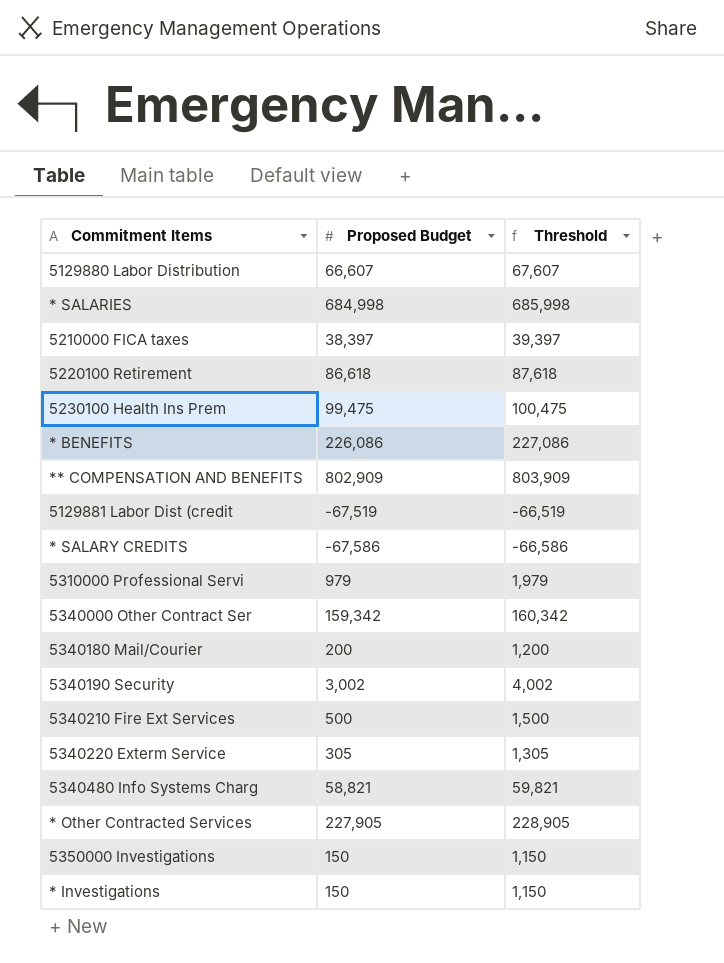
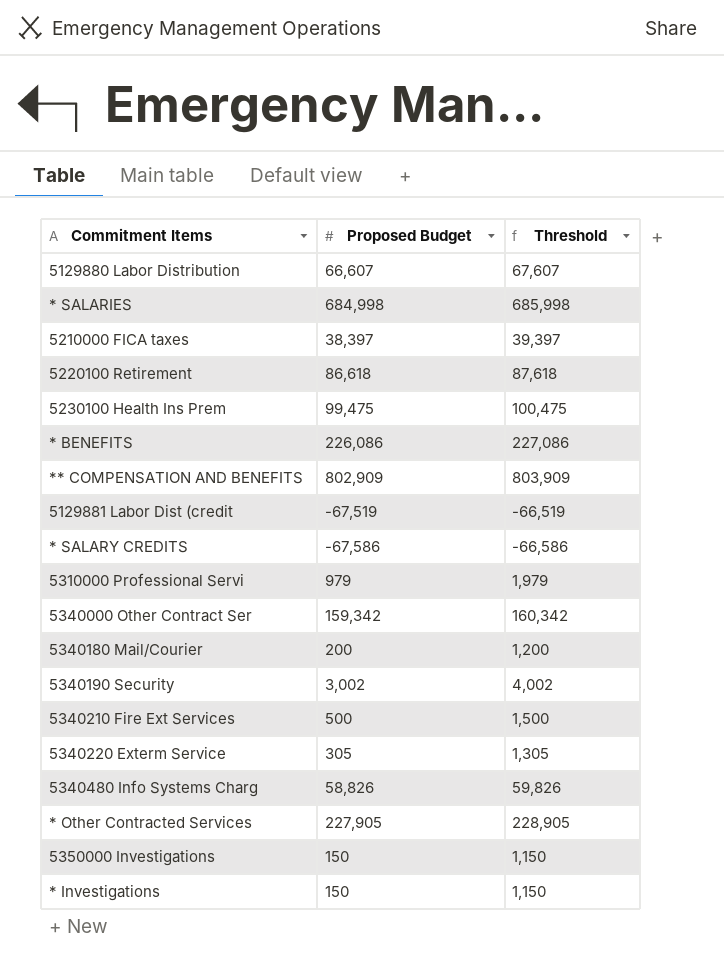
5340480 Info Systems Charg | Proposed Budget: 58,821 -> 58,826
5340480 Info Systems Charg | Threshold: 59,821 -> 59,826

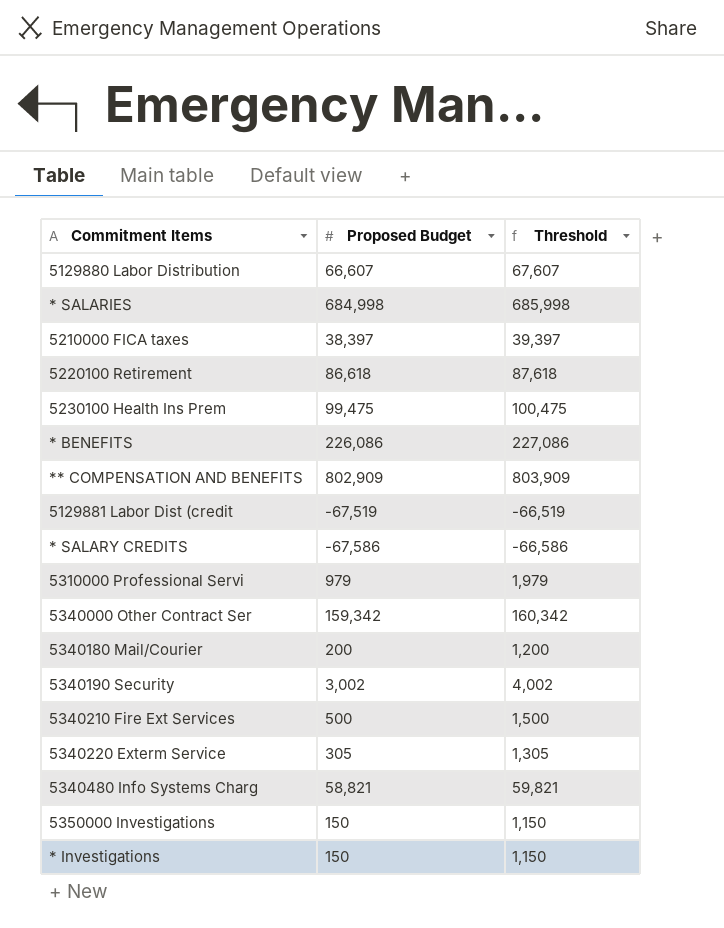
row * Other Contracted Services: 227,905 | 228,905 -> none
5340480 Info Systems Charg | Proposed Budget: 58,826 -> 58,821
5340480 Info Systems Charg | Threshold: 59,826 -> 59,821

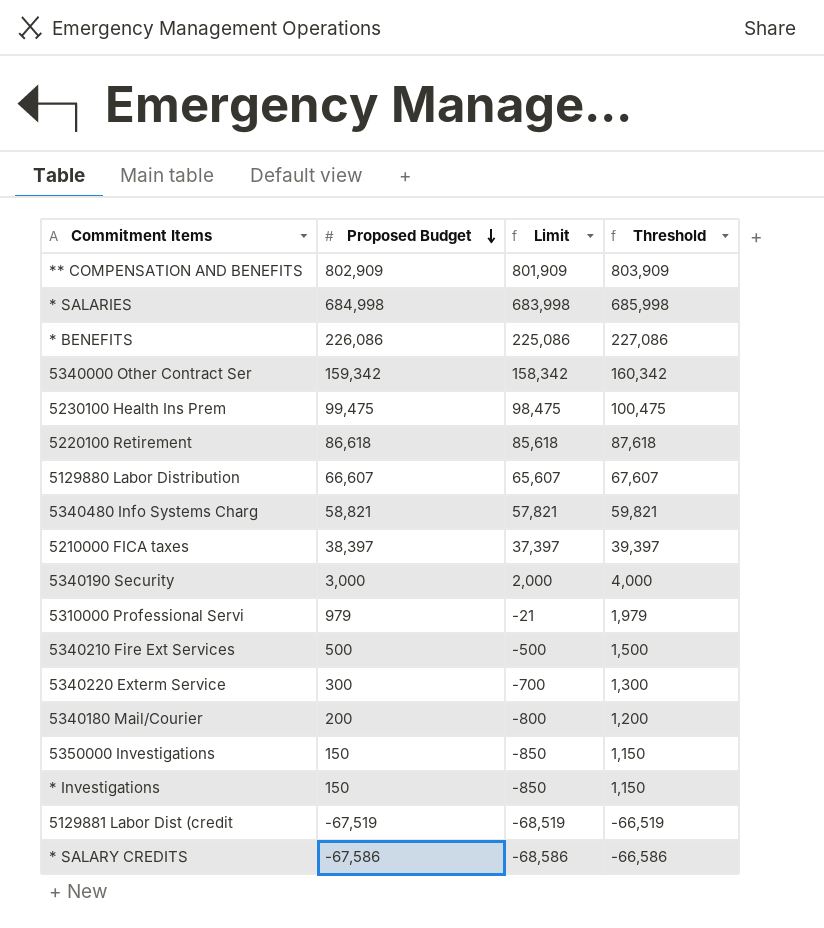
row order: none -> Proposed Budget descending
column Limit | formula: none -> [Proposed Budget] - 1000
5340190 Security | Proposed Budget: 3,002 -> 3,000
5340190 Security | Threshold: 4,002 -> 4,000
5340220 Exterm Service | Proposed Budget: 305 -> 300
5340220 Exterm Service | Threshold: 1,305 -> 1,300

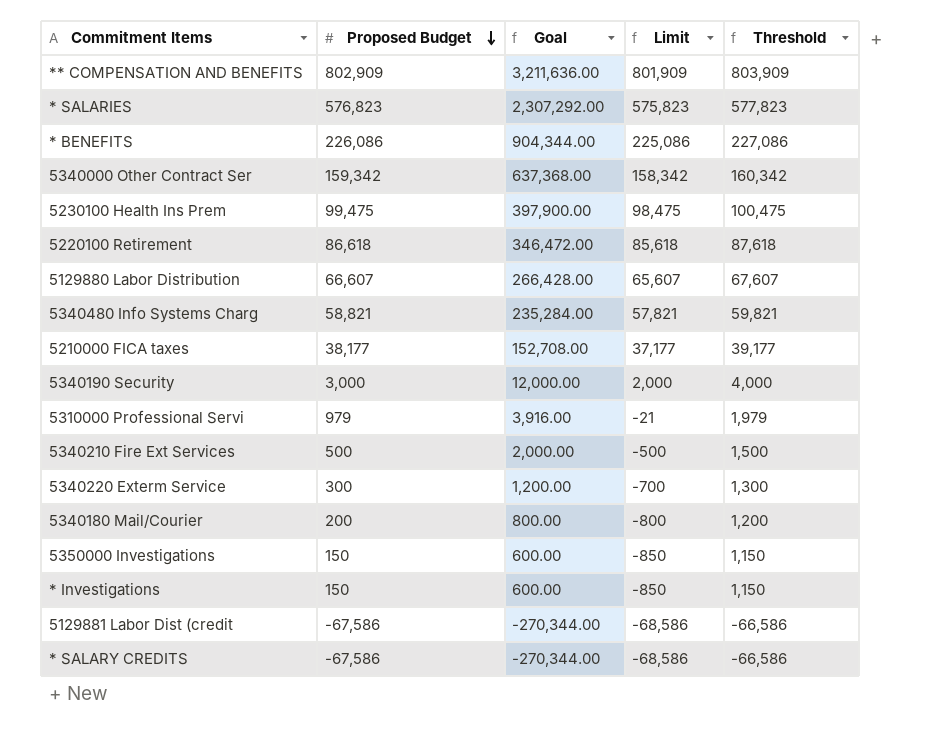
column Goal | formula: none -> [Proposed Budget] * 4
* SALARIES | Proposed Budget: 684,998 -> 576,823
* SALARIES | Limit: 683,998 -> 575,823
* SALARIES | Threshold: 685,998 -> 577,823
5210000 FICA taxes | Proposed Budget: 38,397 -> 38,177
5210000 FICA taxes | Limit: 37,397 -> 37,177
5210000 FICA taxes | Threshold: 39,397 -> 39,177
5129881 Labor Dist (credit | Proposed Budget: -67,519 -> -67,586
5129881 Labor Dist (credit | Limit: -68,519 -> -68,586
5129881 Labor Dist (credit | Threshold: -66,519 -> -66,586

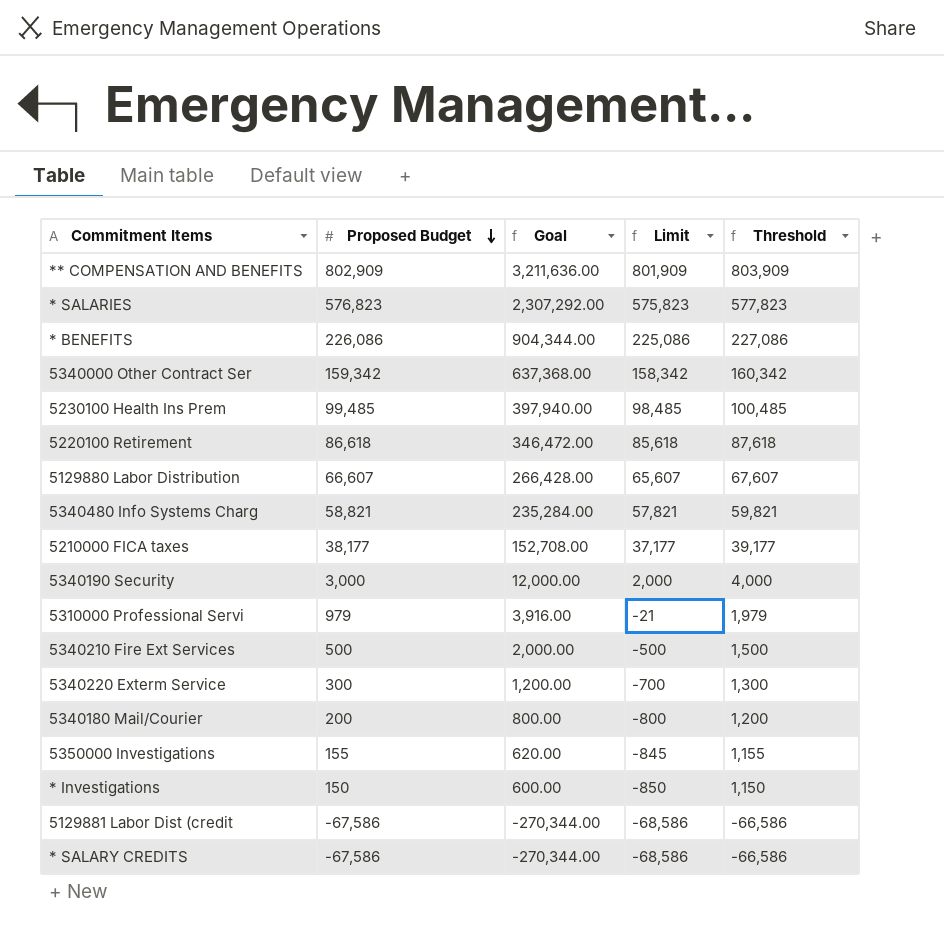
5230100 Health Ins Prem | Proposed Budget: 99,475 -> 99,485
5230100 Health Ins Prem | Goal: 397,900.00 -> 397,940.00
5230100 Health Ins Prem | Limit: 98,475 -> 98,485
5230100 Health Ins Prem | Threshold: 100,475 -> 100,485
5350000 Investigations | Proposed Budget: 150 -> 155
5350000 Investigations | Goal: 600.00 -> 620.00
5350000 Investigations | Limit: -850 -> -845
5350000 Investigations | Threshold: 1,150 -> 1,155

